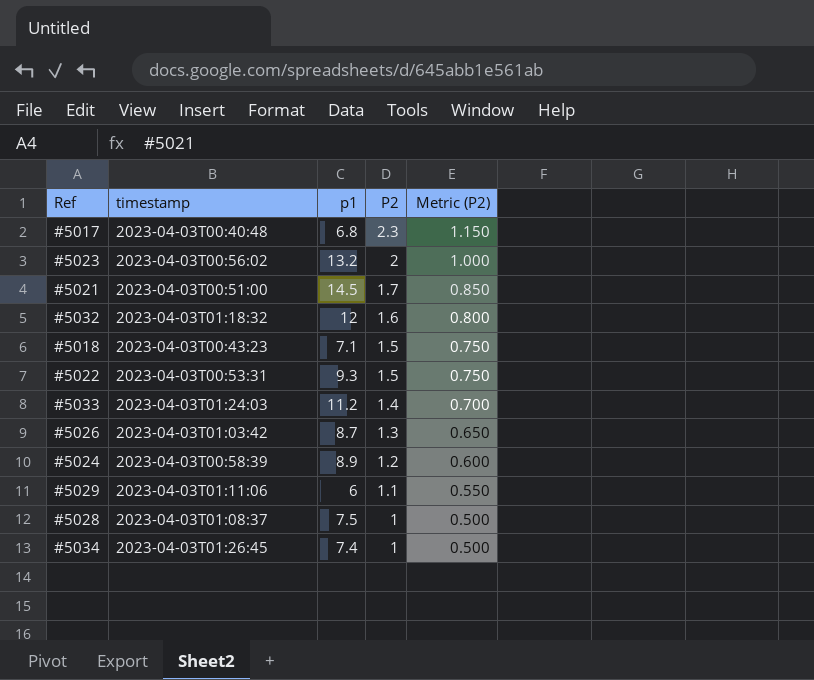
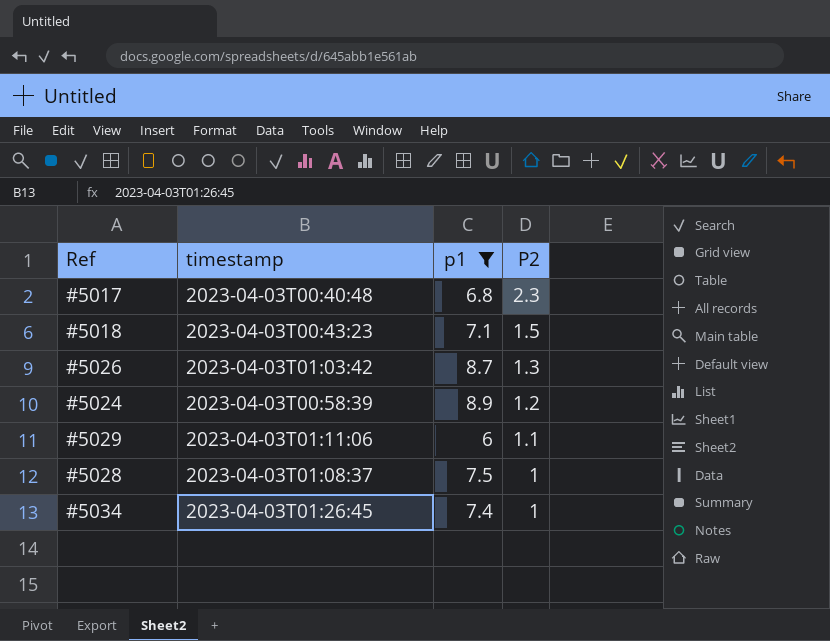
filter: none -> p1 <= 8.9
column Metric (P2) | formula: [P2] * 0.5 -> none

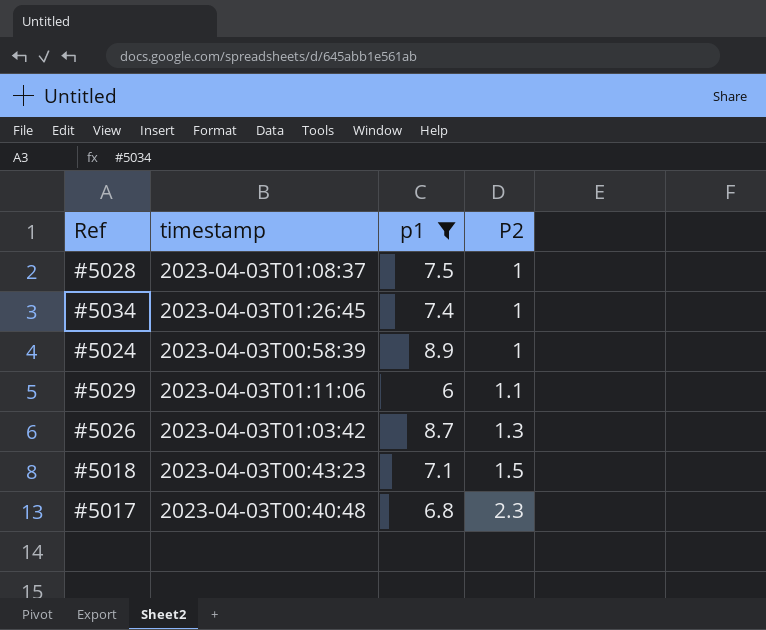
row order: P2 descending -> P2 ascending
#5024 | P2: 1.2 -> 1

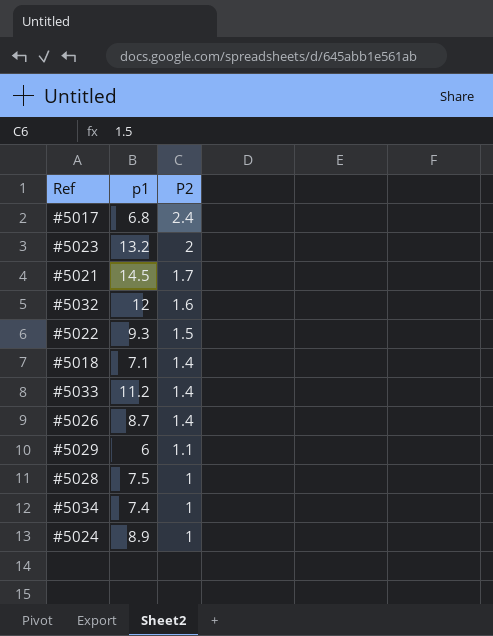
filter: p1 <= 8.9 -> none
row order: P2 ascending -> P2 descending
column timestamp | position: 2 -> none
#5017 | P2: 2.3 -> 2.4
#5018 | P2: 1.5 -> 1.4
#5026 | P2: 1.3 -> 1.4

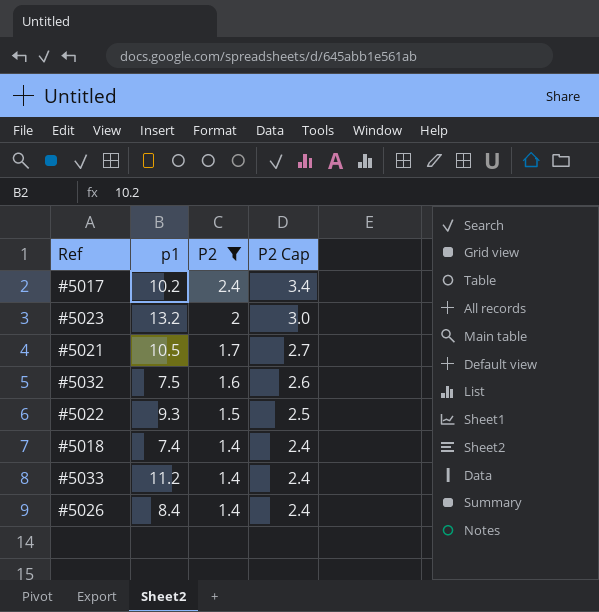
filter: none -> P2 >= 1.4
column P2 Cap | formula: none -> [P2] + 1
#5017 | p1: 6.8 -> 10.2
#5021 | p1: 14.5 -> 10.5
#5032 | p1: 12 -> 7.5
#5018 | p1: 7.1 -> 7.4
#5026 | p1: 8.7 -> 8.4

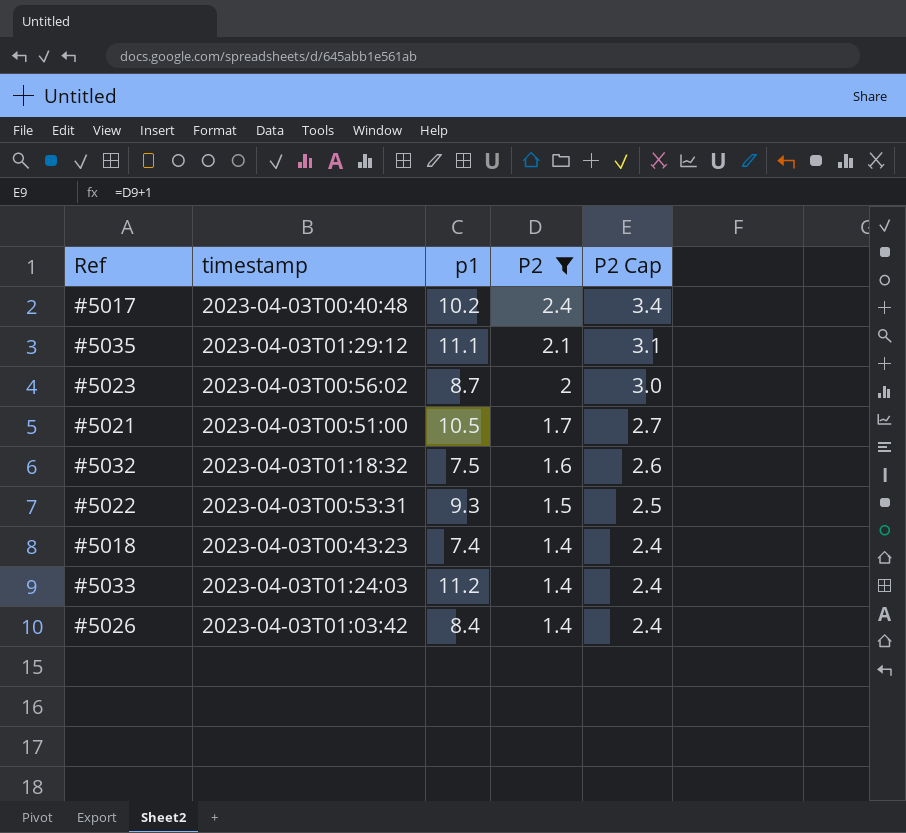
column timestamp | position: none -> 2
row #5035: none -> 2023-04-03T01:29:12 | 11.1 | 2.1 | 3.1
#5023 | p1: 13.2 -> 8.7

